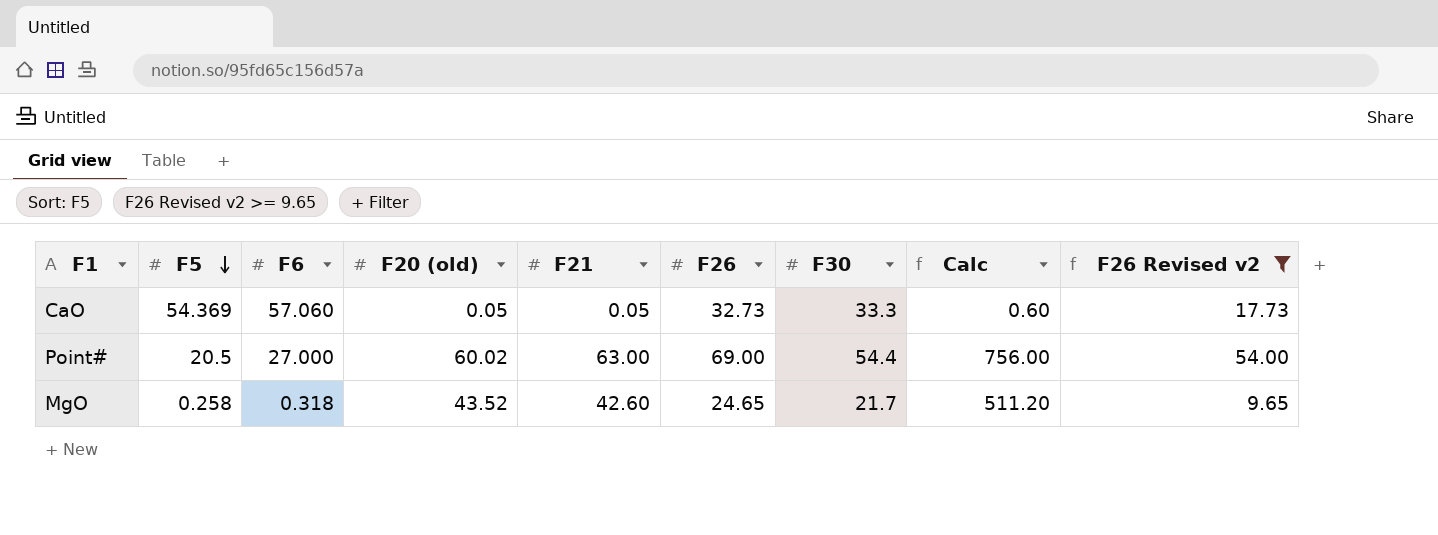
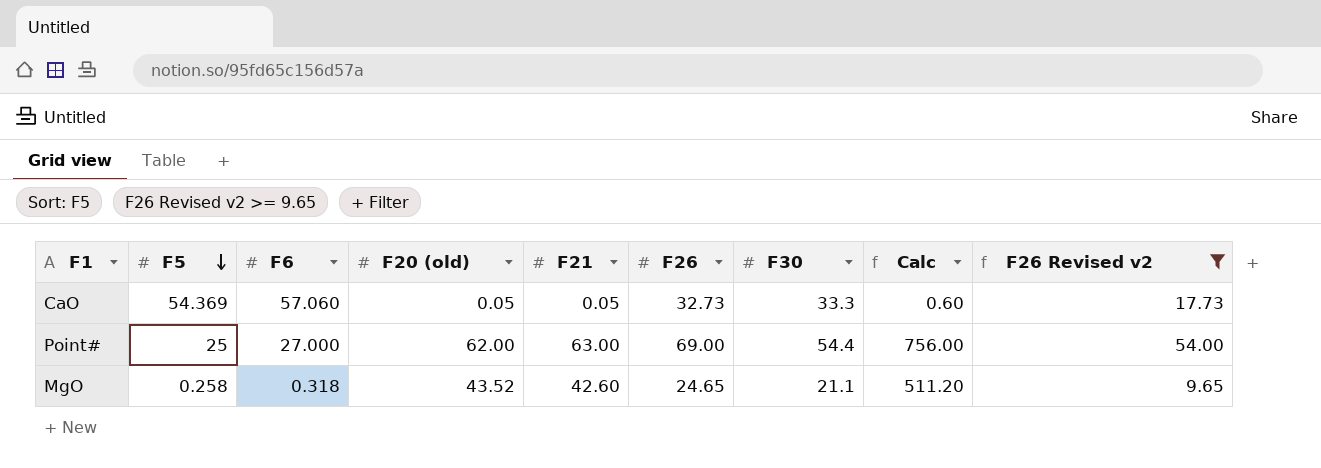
Point# | F5: 20.5 -> 25
Point# | F20 (old): 60.02 -> 62.00
MgO | F30: 21.7 -> 21.1

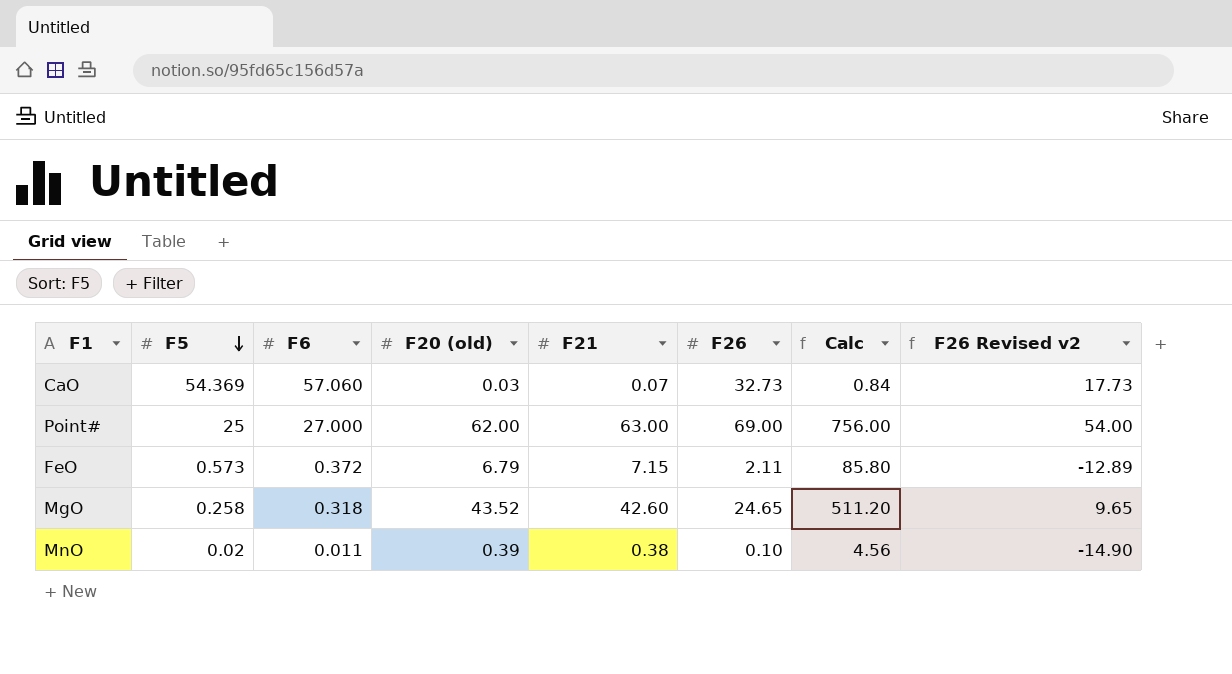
filter: F26 Revised v2 >= 9.65 -> none
column F30 | position: 7 -> none
CaO | F20 (old): 0.05 -> 0.03
CaO | F21: 0.05 -> 0.07
CaO | Calc: 0.60 -> 0.84

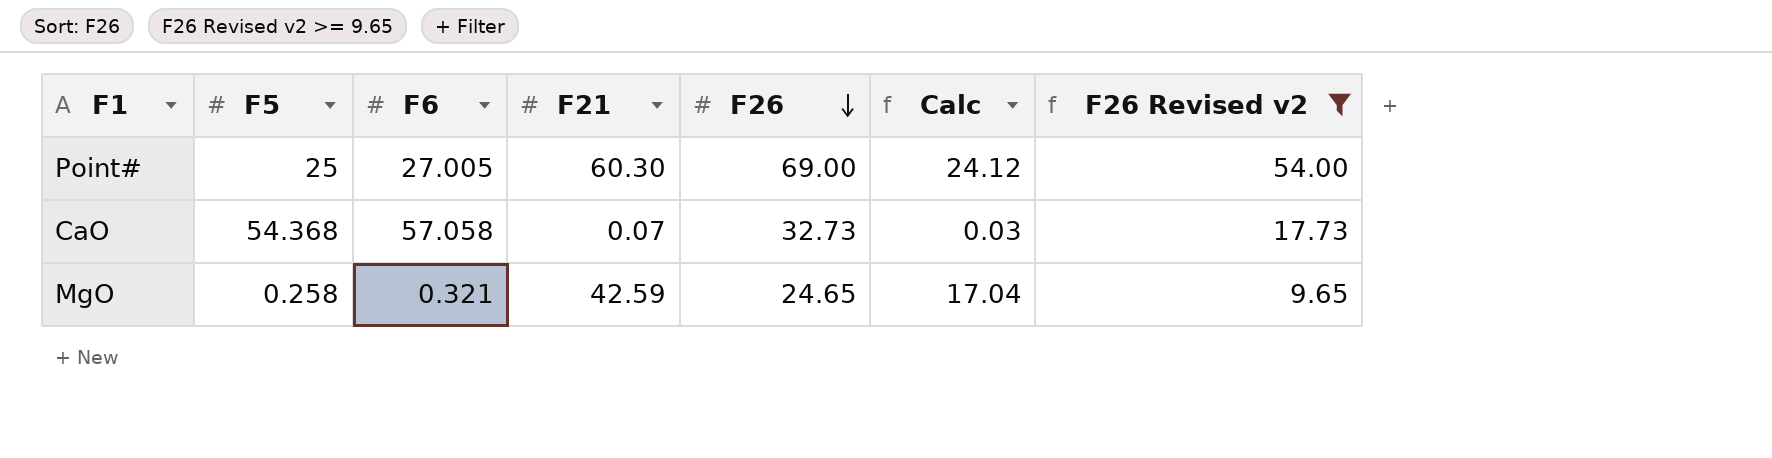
filter: none -> F26 Revised v2 >= 9.65
row order: F5 descending -> F26 descending
column F20 (old) | position: 4 -> none
column Calc | formula: [F21] * 12 -> [F21] * 0.4
Point# | F6: 27.000 -> 27.005
Point# | F21: 63.00 -> 60.30
CaO | F5: 54.369 -> 54.368
CaO | F6: 57.060 -> 57.058
MgO | F6: 0.318 -> 0.321
MgO | F21: 42.60 -> 42.59

